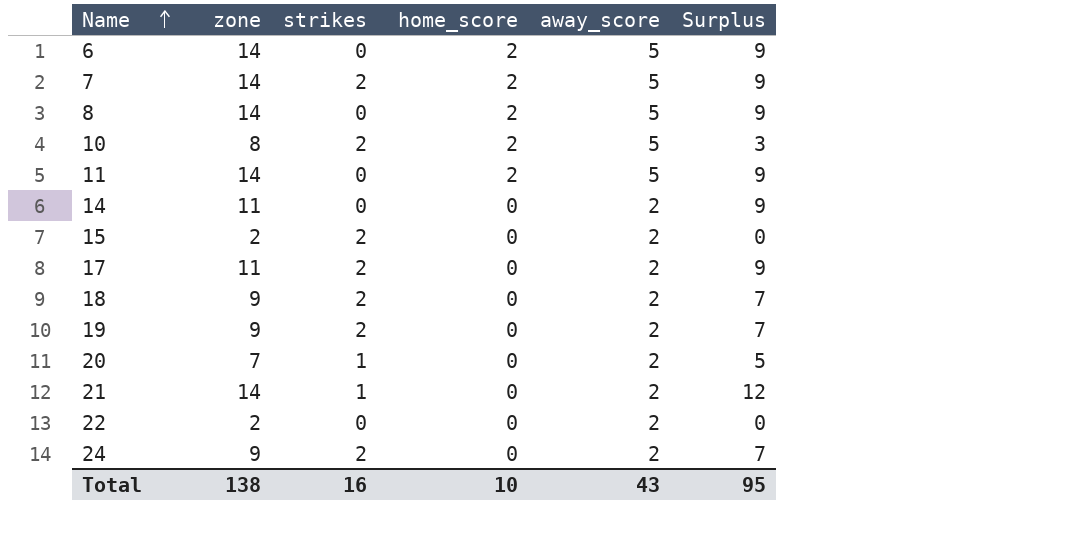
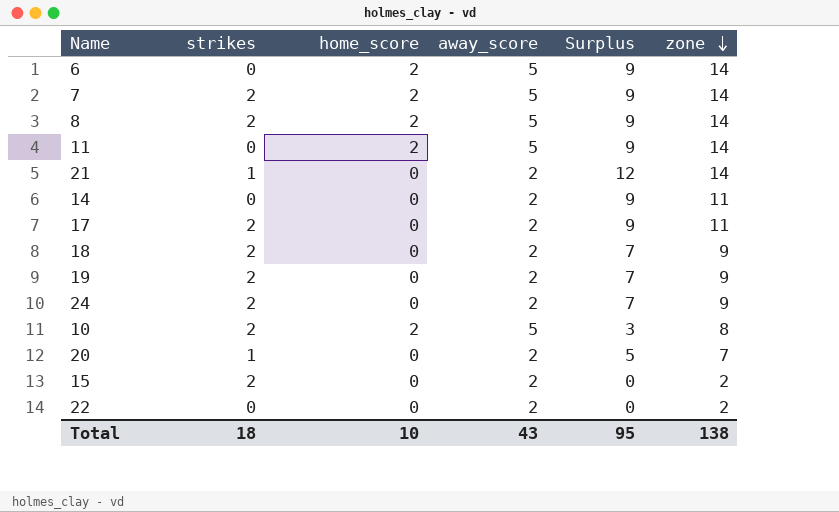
row order: Name ascending -> zone descending
column zone | position: 2 -> 6
8 | strikes: 0 -> 2
Total | strikes: 16 -> 18

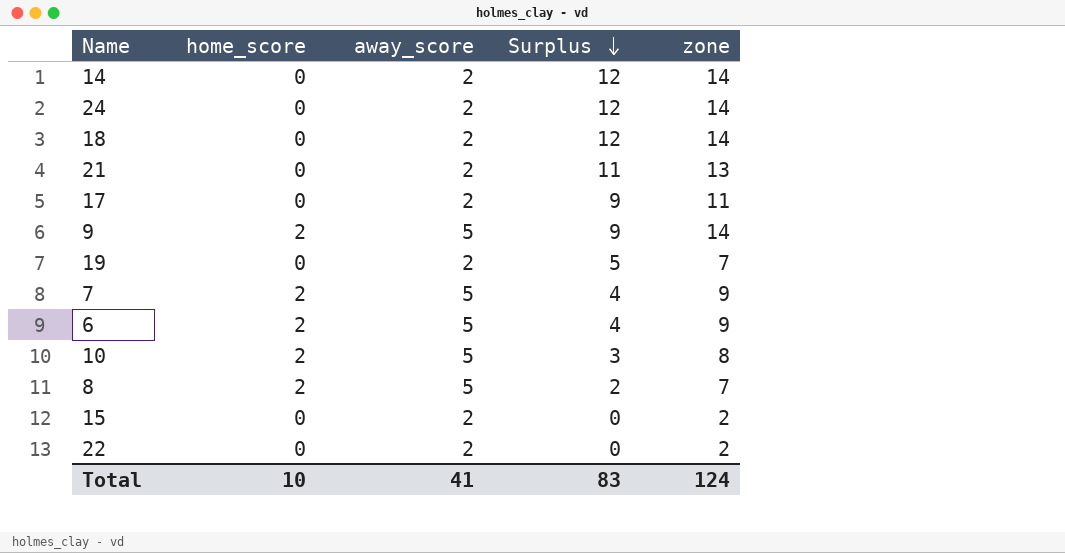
row order: zone descending -> Surplus descending
column strikes | position: 2 -> none
row 11: 0 | 2 | 5 | 9 | 14 -> none
row 20: 1 | 0 | 2 | 5 | 7 -> none
14 | Surplus: 9 -> 12
14 | zone: 11 -> 14
24 | Surplus: 7 -> 12
24 | zone: 9 -> 14
18 | Surplus: 7 -> 12
18 | zone: 9 -> 14
21 | Surplus: 12 -> 11
21 | zone: 14 -> 13
row 9: none -> 2 | 5 | 9 | 14
19 | Surplus: 7 -> 5
19 | zone: 9 -> 7
7 | Surplus: 9 -> 4
7 | zone: 14 -> 9
6 | Surplus: 9 -> 4
6 | zone: 14 -> 9
8 | Surplus: 9 -> 2
8 | zone: 14 -> 7
Total | away_score: 43 -> 41
Total | Surplus: 95 -> 83
Total | zone: 138 -> 124

